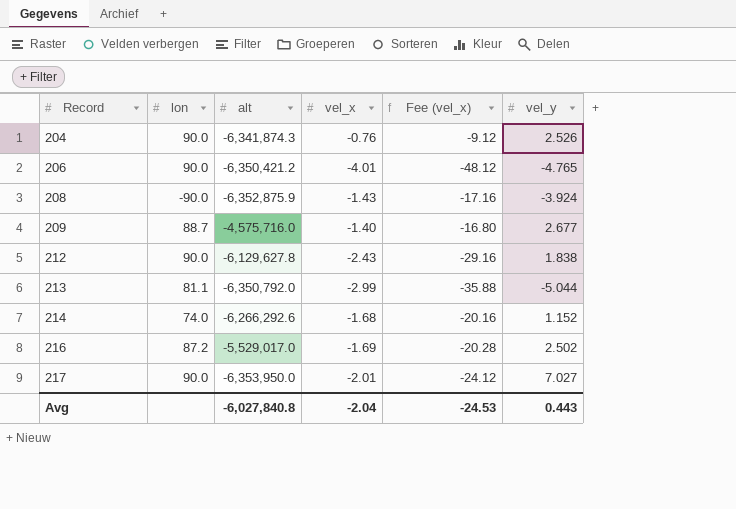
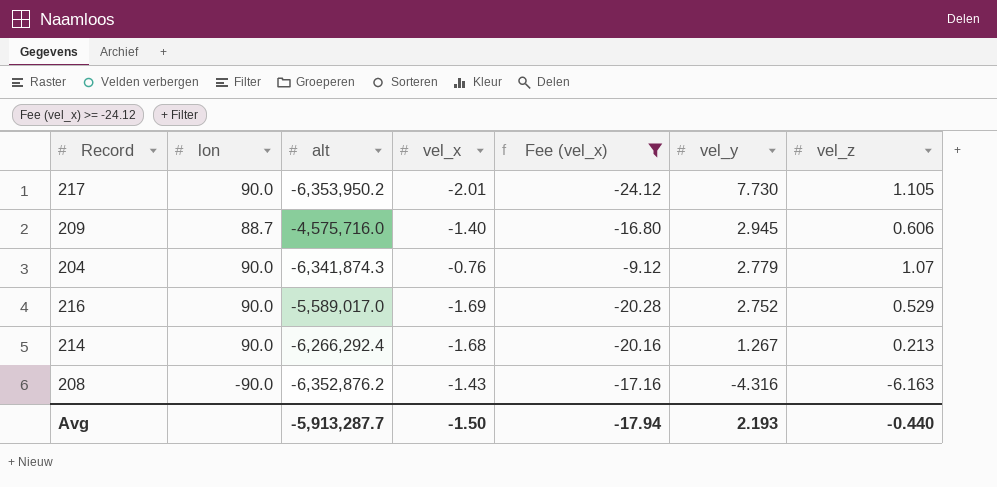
filter: none -> Fee (vel_x) >= -24.12
row order: Record ascending -> vel_y descending
column vel_z | position: none -> 7
217 | alt: -6,353,950.0 -> -6,353,950.2
217 | vel_y: 7.027 -> 7.730
209 | vel_y: 2.677 -> 2.945
204 | vel_y: 2.526 -> 2.779
216 | lon: 87.2 -> 90.0
216 | alt: -5,529,017.0 -> -5,589,017.0
216 | vel_y: 2.502 -> 2.752
214 | lon: 74.0 -> 90.0
214 | alt: -6,266,292.6 -> -6,266,292.4
214 | vel_y: 1.152 -> 1.267
208 | alt: -6,352,875.9 -> -6,352,876.2
208 | vel_y: -3.924 -> -4.316
Avg | alt: -6,027,840.8 -> -5,913,287.7
Avg | vel_x: -2.04 -> -1.50
Avg | Fee (vel_x): -24.53 -> -17.94
Avg | vel_y: 0.443 -> 2.193

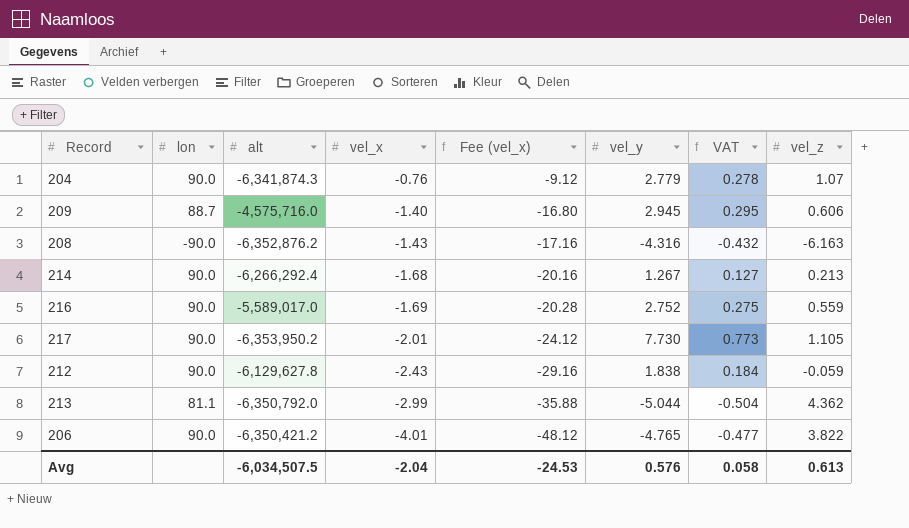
filter: Fee (vel_x) >= -24.12 -> none
row order: vel_y descending -> vel_x descending
column VAT | formula: none -> [vel_y] * 0.1
216 | vel_z: 0.529 -> 0.559
Avg | alt: -5,913,287.7 -> -6,034,507.5
Avg | vel_x: -1.50 -> -2.04
Avg | Fee (vel_x): -17.94 -> -24.53
Avg | vel_y: 2.193 -> 0.576
Avg | vel_z: -0.440 -> 0.613

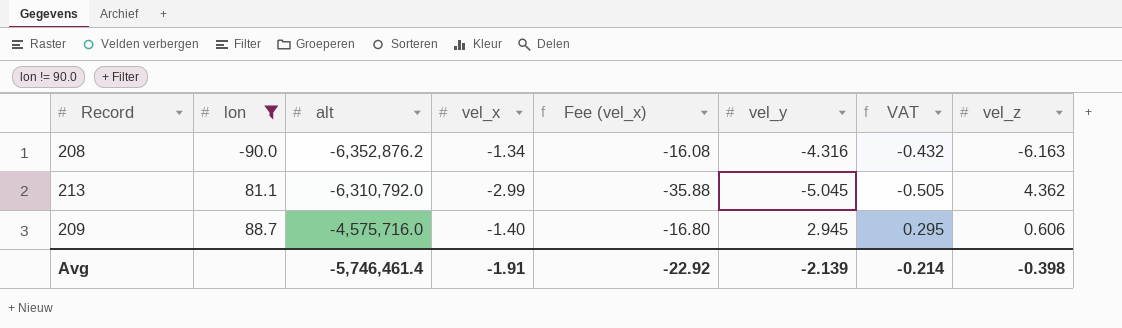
filter: none -> lon != 90.0
row order: vel_x descending -> lon ascending
208 | vel_x: -1.43 -> -1.34
208 | Fee (vel_x): -17.16 -> -16.08
213 | alt: -6,350,792.0 -> -6,310,792.0
213 | vel_y: -5.044 -> -5.045
213 | VAT: -0.504 -> -0.505
Avg | alt: -6,034,507.5 -> -5,746,461.4
Avg | vel_x: -2.04 -> -1.91
Avg | Fee (vel_x): -24.53 -> -22.92
Avg | vel_y: 0.576 -> -2.139
Avg | VAT: 0.058 -> -0.214
Avg | vel_z: 0.613 -> -0.398

